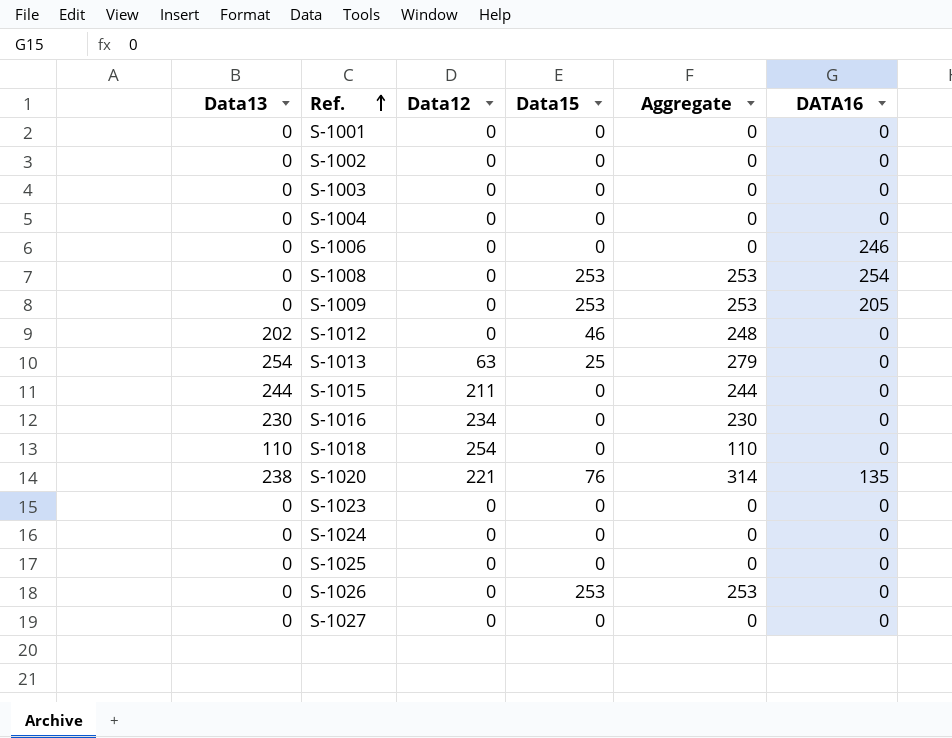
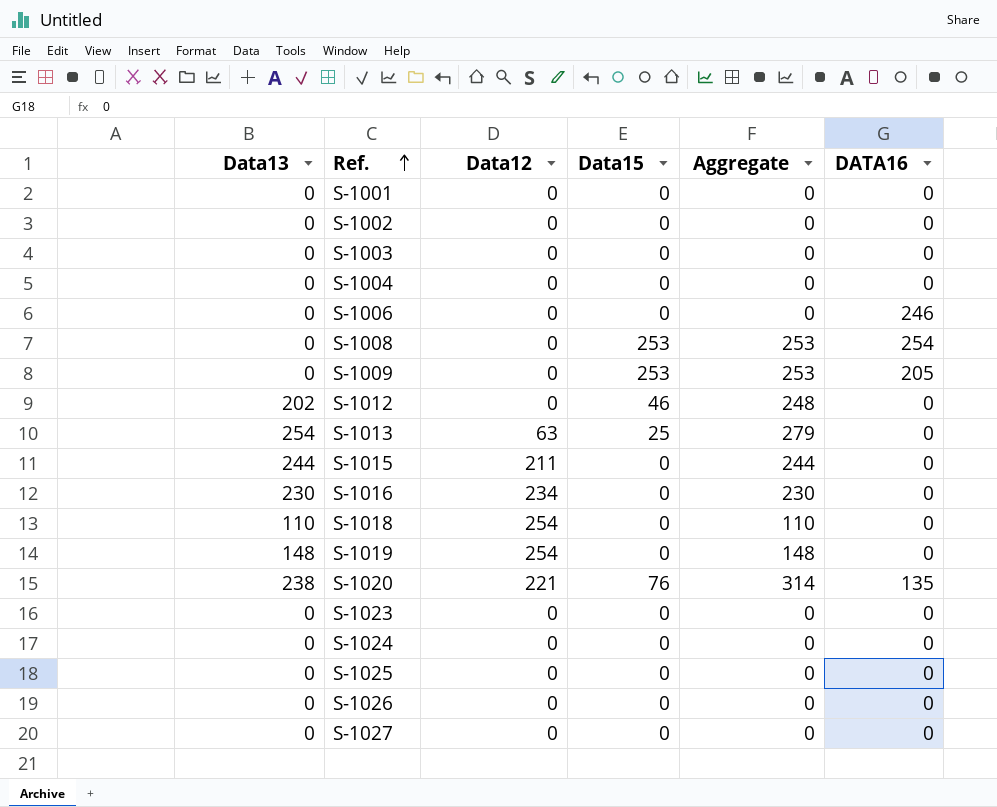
row S-1019: none -> 148 | 254 | 0 | 148 | 0
S-1026 | Data15: 253 -> 0
S-1026 | Aggregate: 253 -> 0

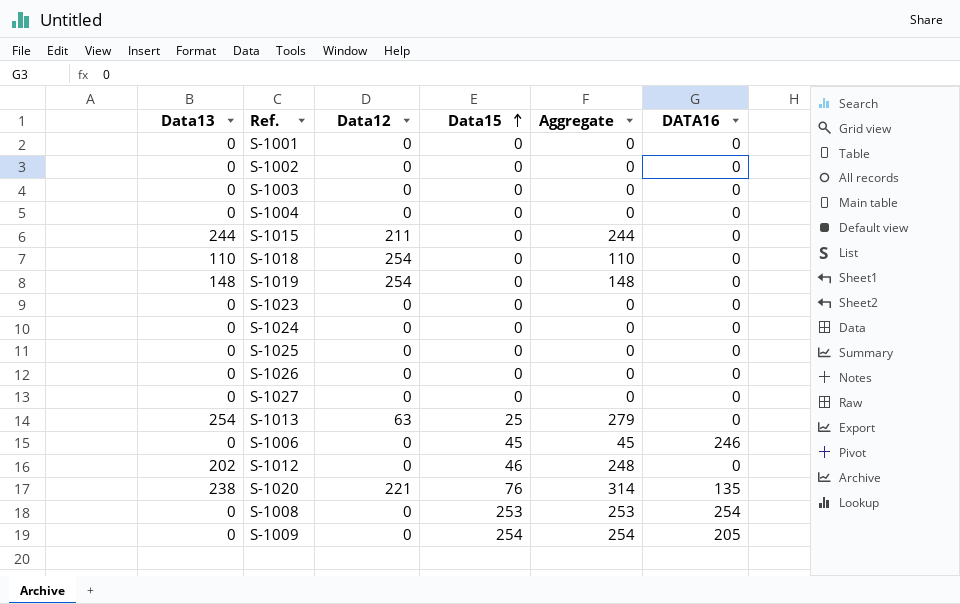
row order: Ref. ascending -> Data15 ascending
row S-1016: 230 | 234 | 0 | 230 | 0 -> none
S-1006 | Data15: 0 -> 45
S-1006 | Aggregate: 0 -> 45
S-1009 | Data15: 253 -> 254
S-1009 | Aggregate: 253 -> 254

